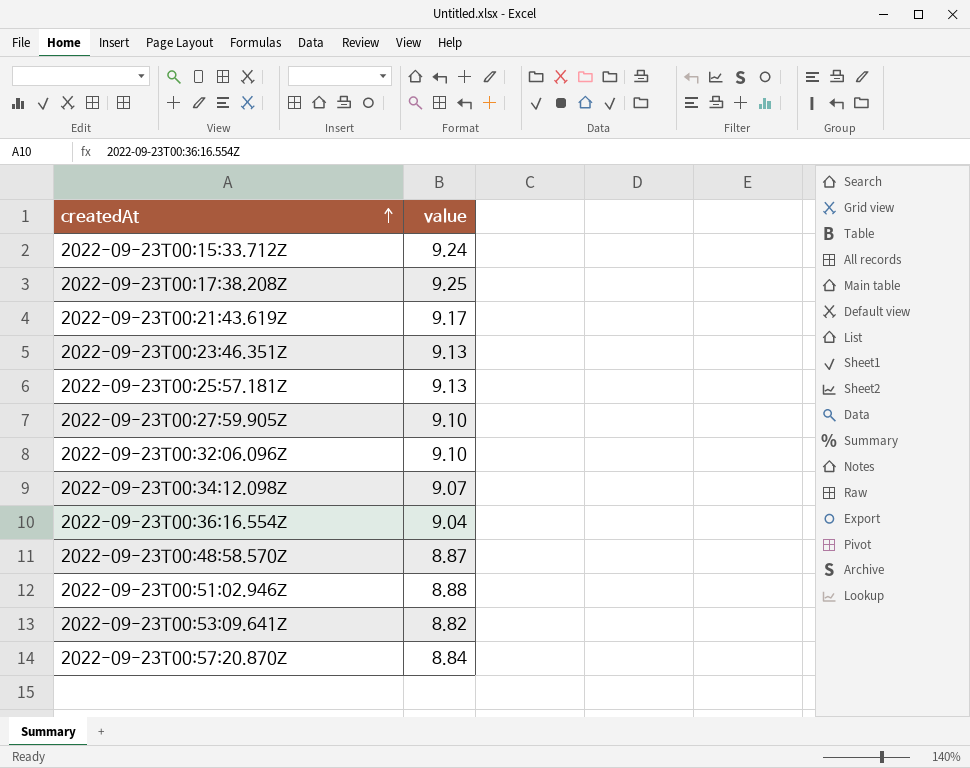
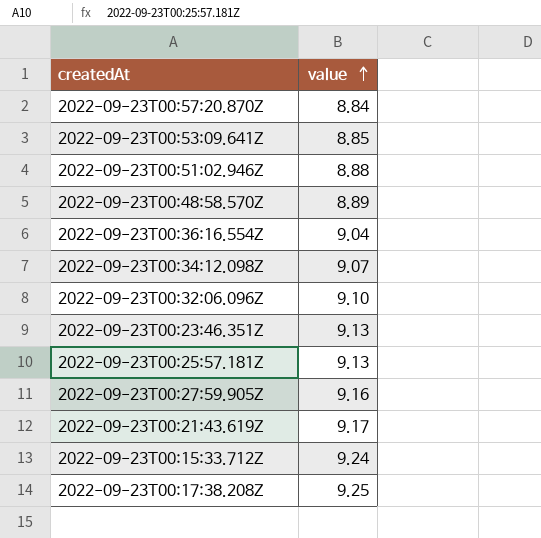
row order: createdAt ascending -> value ascending
2022-09-23T00:53:09.641Z | value: 8.82 -> 8.85
2022-09-23T00:48:58.570Z | value: 8.87 -> 8.89
2022-09-23T00:27:59.905Z | value: 9.10 -> 9.16

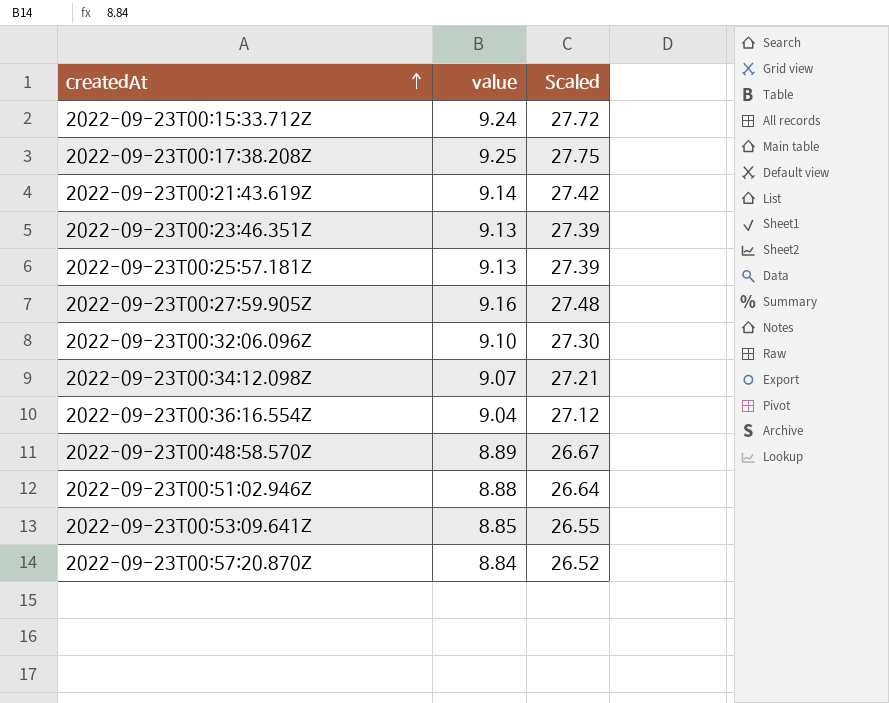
row order: value ascending -> createdAt ascending
column Scaled | formula: none -> [value] * 3
2022-09-23T00:21:43.619Z | value: 9.17 -> 9.14

